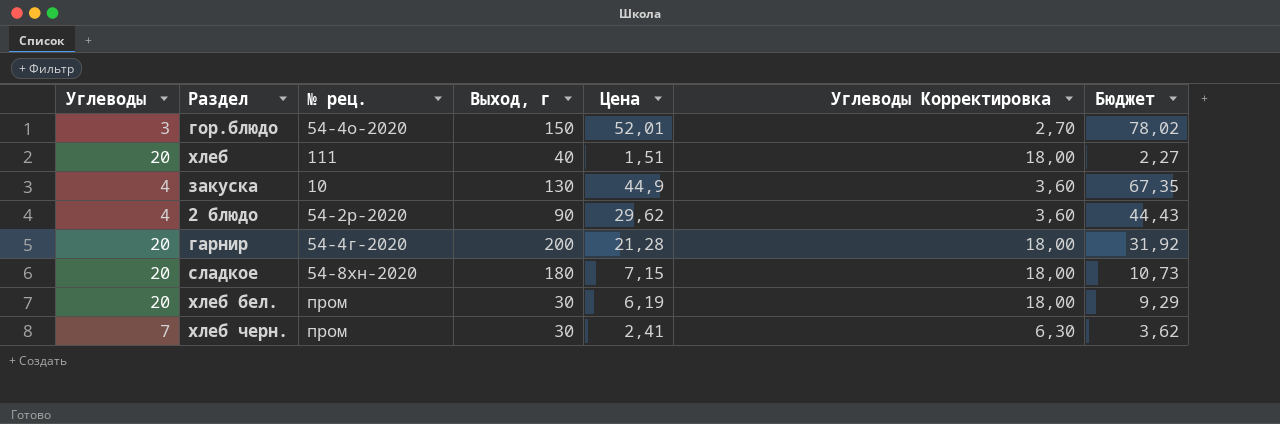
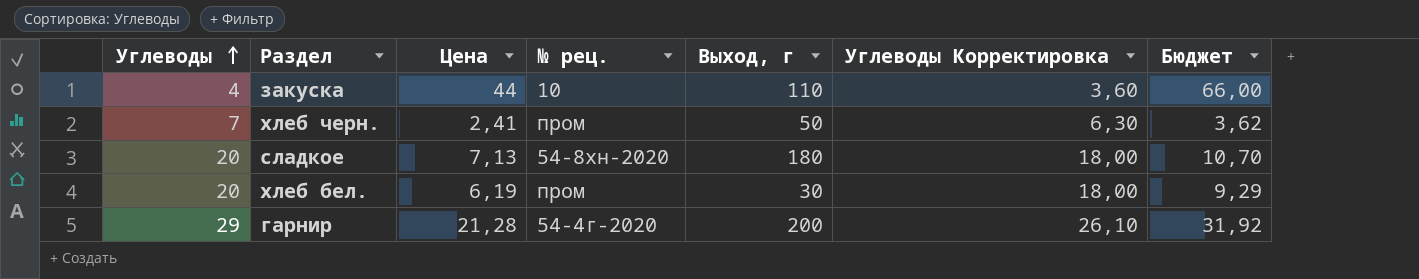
row order: none -> Углеводы ascending
column Цена | position: 5 -> 3
row гор.блюдо: 3 | 54-4о-2020 | 150 | 52,01 | 2,70 | 78,02 -> none
row хлеб: 20 | 111 | 40 | 1,51 | 18,00 | 2,27 -> none
row 2 блюдо: 4 | 54-2р-2020 | 90 | 29,62 | 3,60 | 44,43 -> none
закуска | Цена: 44,9 -> 44
закуска | Выход, г: 130 -> 110
закуска | Бюджет: 67,35 -> 66,00
хлеб черн. | Выход, г: 30 -> 50
сладкое | Цена: 7,15 -> 7,13
сладкое | Бюджет: 10,73 -> 10,70
гарнир | Углеводы: 20 -> 29
гарнир | Углеводы Корректировка: 18,00 -> 26,10

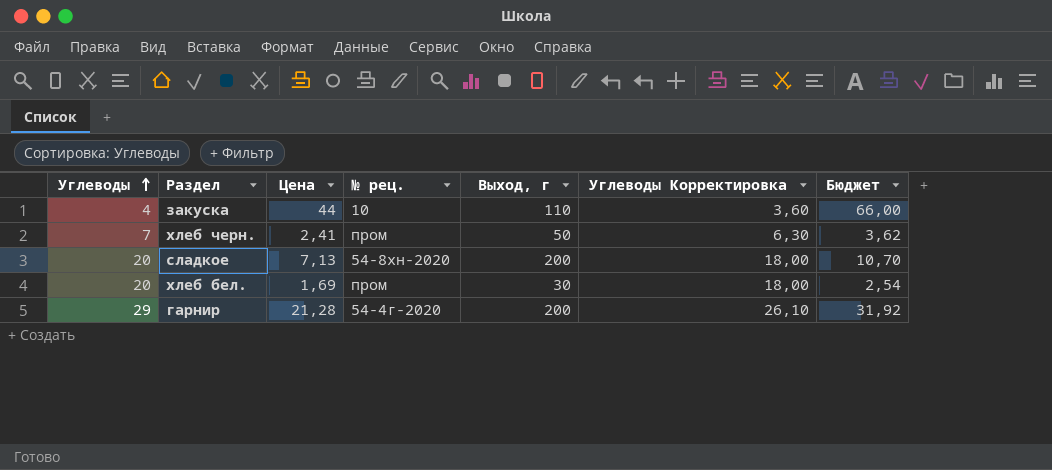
сладкое | Выход, г: 180 -> 200
хлеб бел. | Цена: 6,19 -> 1,69
хлеб бел. | Бюджет: 9,29 -> 2,54

